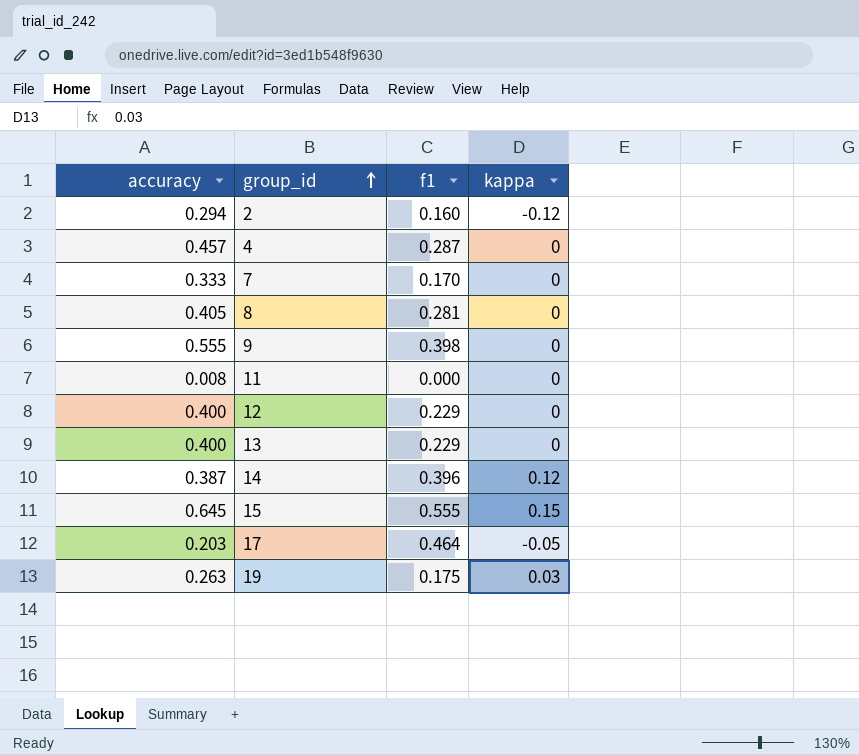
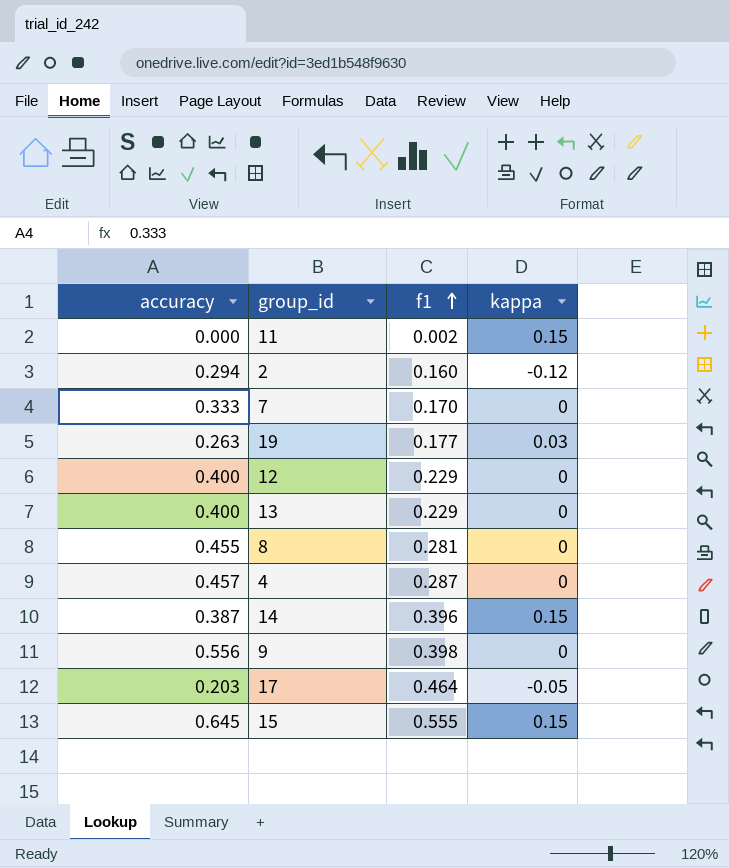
row order: group_id ascending -> f1 ascending
11 | accuracy: 0.008 -> 0.000
11 | f1: 0.000 -> 0.002
11 | kappa: 0 -> 0.15
19 | f1: 0.175 -> 0.177
8 | accuracy: 0.405 -> 0.455
14 | kappa: 0.12 -> 0.15
9 | accuracy: 0.555 -> 0.556

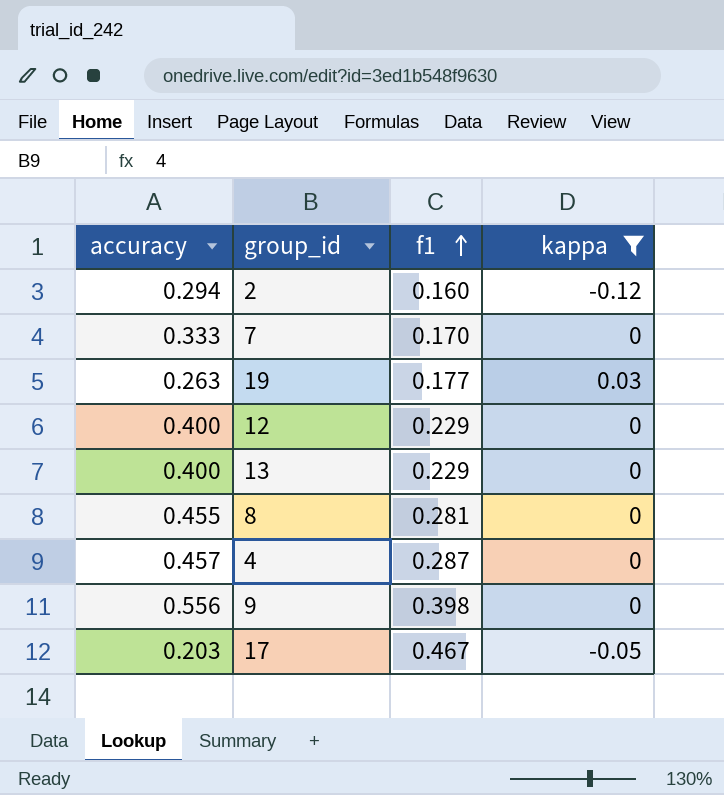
filter: none -> kappa != 0.15
17 | f1: 0.464 -> 0.467

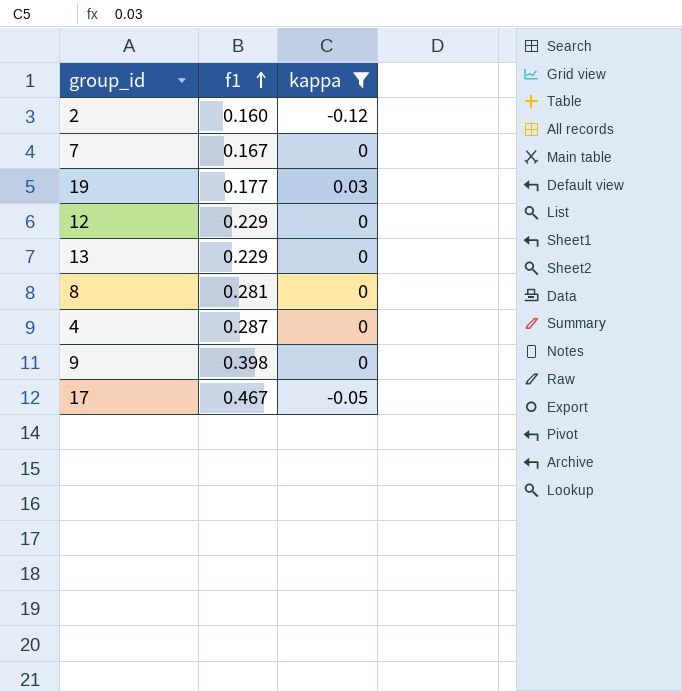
column accuracy | position: 1 -> none
7 | f1: 0.170 -> 0.167

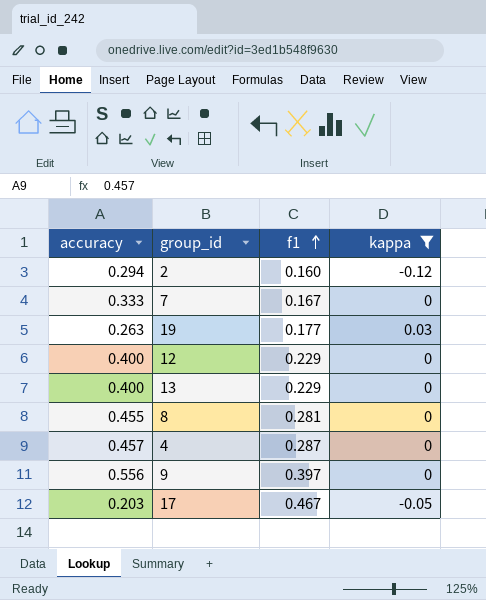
column accuracy | position: none -> 1
9 | f1: 0.398 -> 0.397

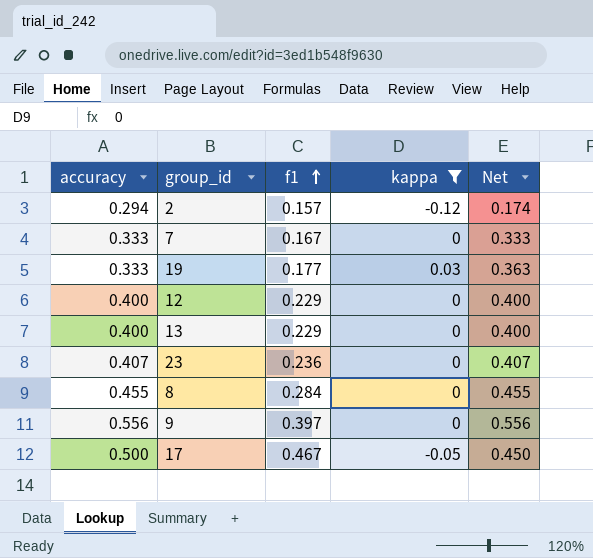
column Net | formula: none -> [accuracy] + [kappa]
row 4: 0.457 | 0.287 | 0 -> none
2 | f1: 0.160 -> 0.157
19 | accuracy: 0.263 -> 0.333
row 23: none -> 0.407 | 0.236 | 0 | 0.407
8 | f1: 0.281 -> 0.284
17 | accuracy: 0.203 -> 0.500

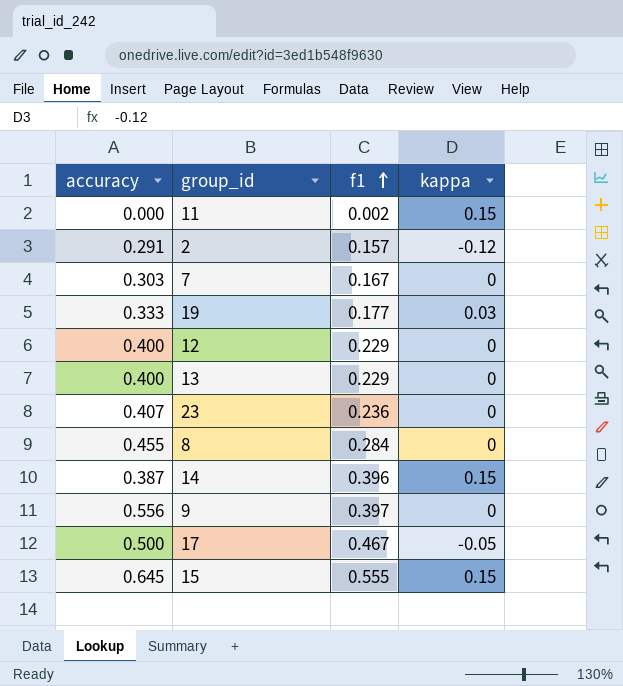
filter: kappa != 0.15 -> none
column Net | formula: [accuracy] + [kappa] -> none
2 | accuracy: 0.294 -> 0.291
7 | accuracy: 0.333 -> 0.303

